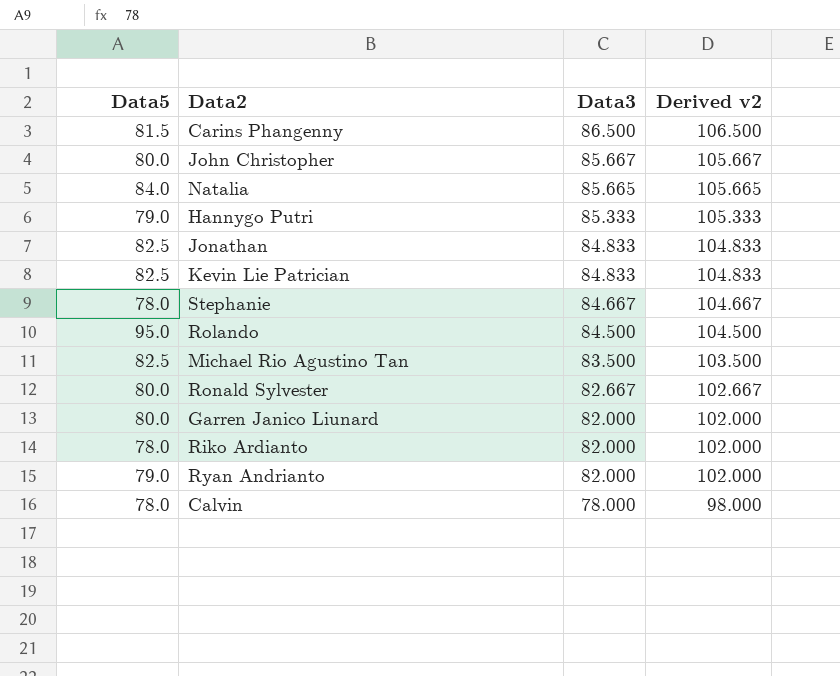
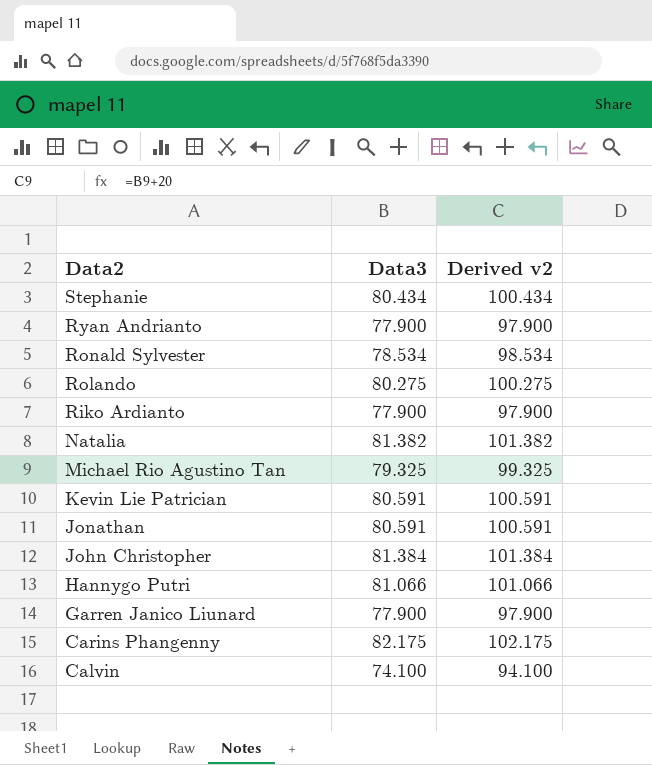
row order: Data3 descending -> Data2 descending
column Data5 | position: 1 -> none
Stephanie | Data3: 84.667 -> 80.434
Stephanie | Derived v2: 104.667 -> 100.434
Ryan Andrianto | Data3: 82.000 -> 77.900
Ryan Andrianto | Derived v2: 102.000 -> 97.900
Ronald Sylvester | Data3: 82.667 -> 78.534
Ronald Sylvester | Derived v2: 102.667 -> 98.534
Rolando | Data3: 84.500 -> 80.275
Rolando | Derived v2: 104.500 -> 100.275
Riko Ardianto | Data3: 82.000 -> 77.900
Riko Ardianto | Derived v2: 102.000 -> 97.900
Natalia | Data3: 85.665 -> 81.382
Natalia | Derived v2: 105.665 -> 101.382
Michael Rio Agustino Tan | Data3: 83.500 -> 79.325
Michael Rio Agustino Tan | Derived v2: 103.500 -> 99.325
Kevin Lie Patrician | Data3: 84.833 -> 80.591
Kevin Lie Patrician | Derived v2: 104.833 -> 100.591
Jonathan | Data3: 84.833 -> 80.591
Jonathan | Derived v2: 104.833 -> 100.591
John Christopher | Data3: 85.667 -> 81.384
John Christopher | Derived v2: 105.667 -> 101.384
Hannygo Putri | Data3: 85.333 -> 81.066
Hannygo Putri | Derived v2: 105.333 -> 101.066
Garren Janico Liunard | Data3: 82.000 -> 77.900
Garren Janico Liunard | Derived v2: 102.000 -> 97.900
Carins Phangenny | Data3: 86.500 -> 82.175
Carins Phangenny | Derived v2: 106.500 -> 102.175
Calvin | Data3: 78.000 -> 74.100
Calvin | Derived v2: 98.000 -> 94.100

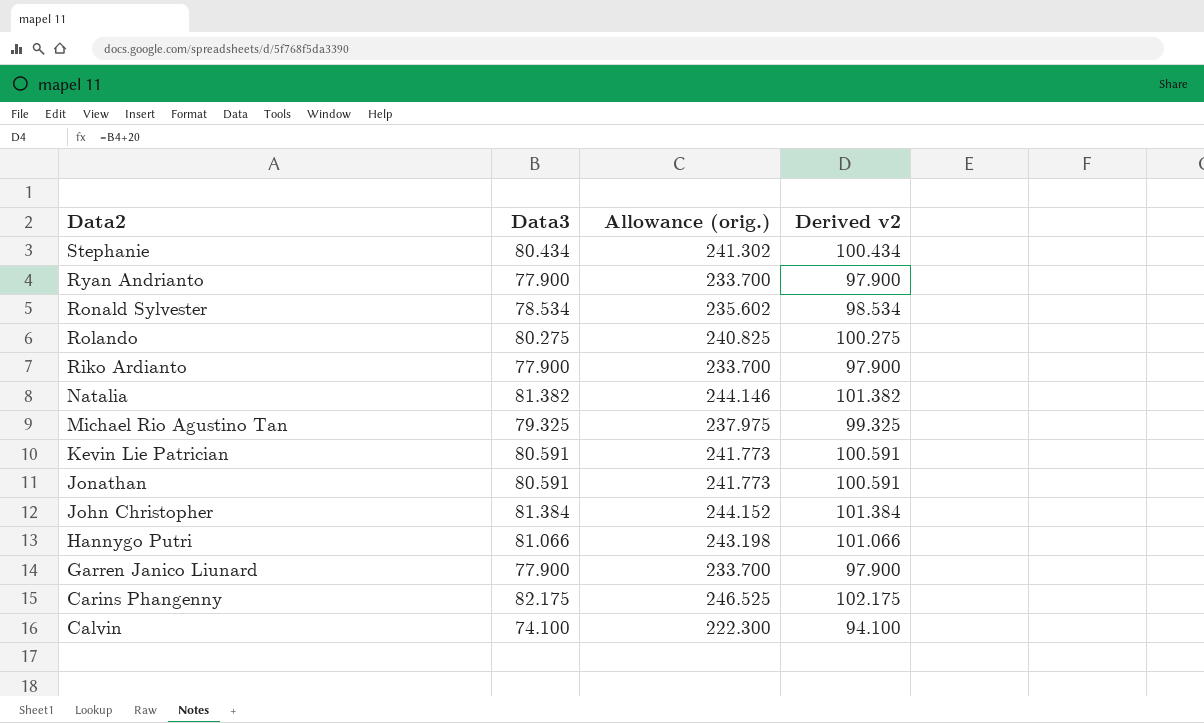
column Allowance (orig.) | formula: none -> [Data3] * 3

